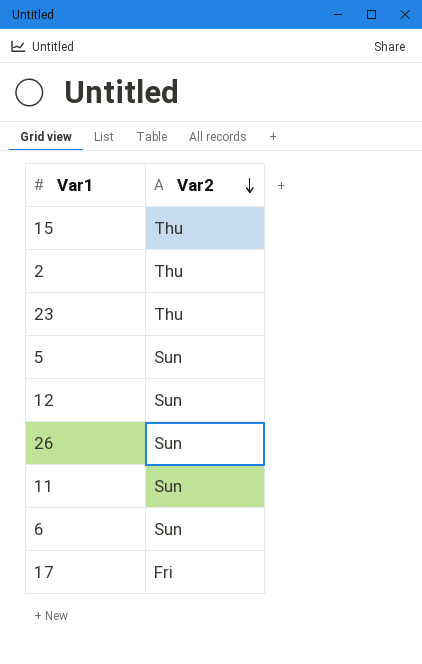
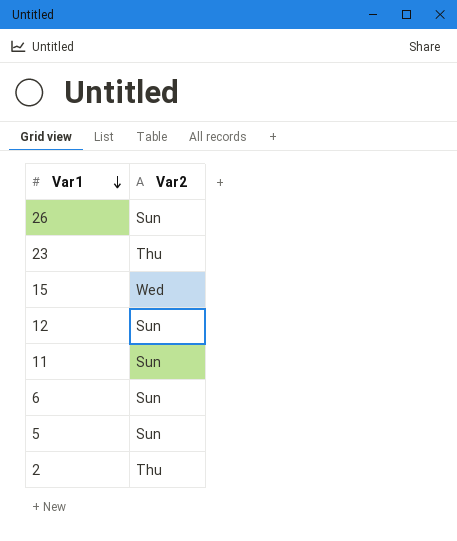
row order: Var2 descending -> Var1 descending
row 17: Fri -> none
15 | Var2: Thu -> Wed

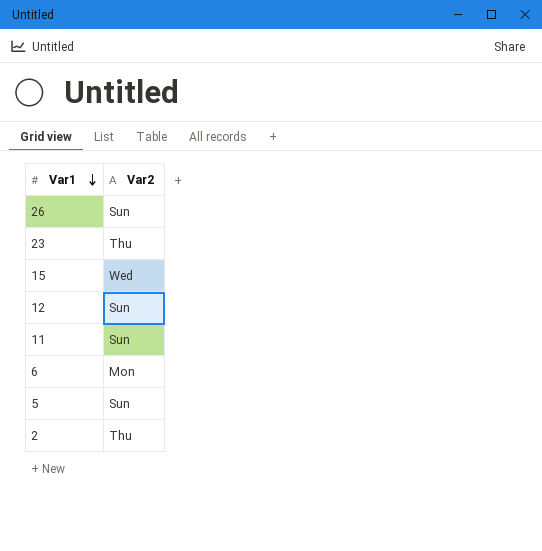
6 | Var2: Sun -> Mon

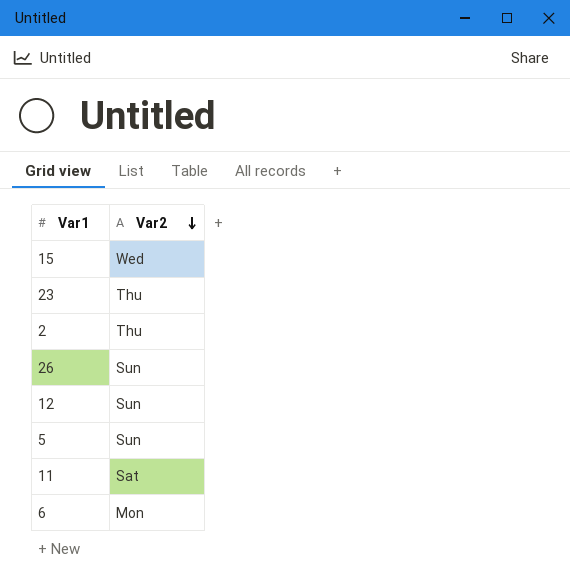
row order: Var1 descending -> Var2 descending
11 | Var2: Sun -> Sat

